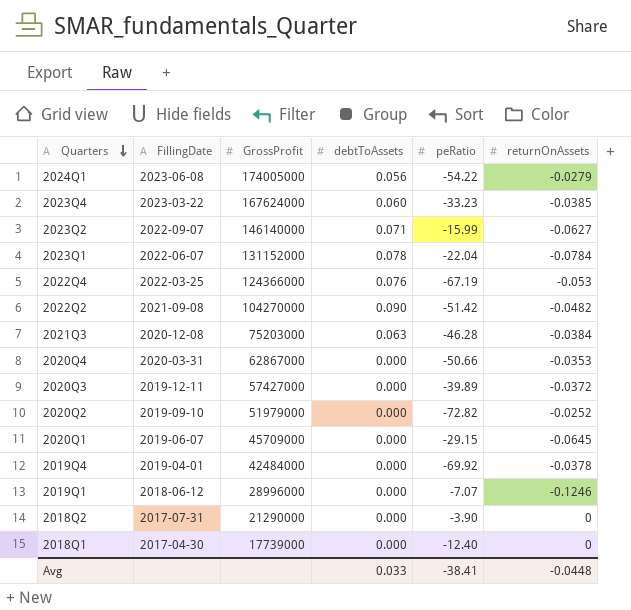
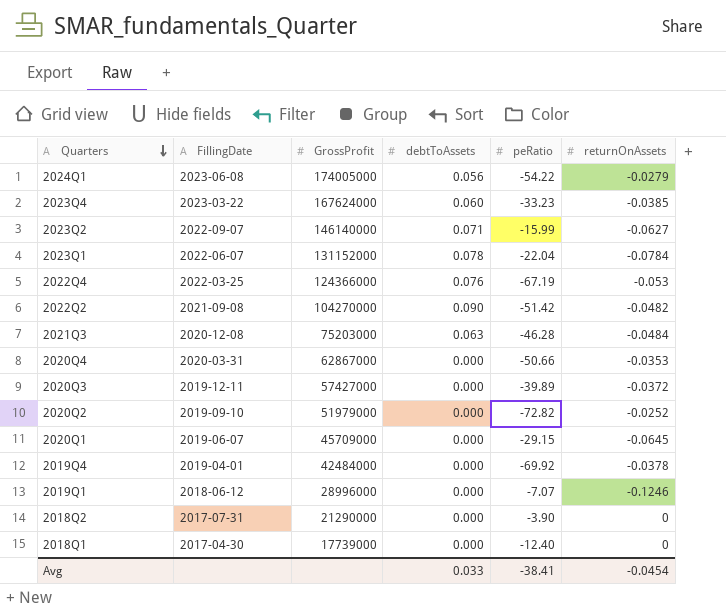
2021Q3 | returnOnAssets: -0.0384 -> -0.0484
Avg | returnOnAssets: -0.0448 -> -0.0454

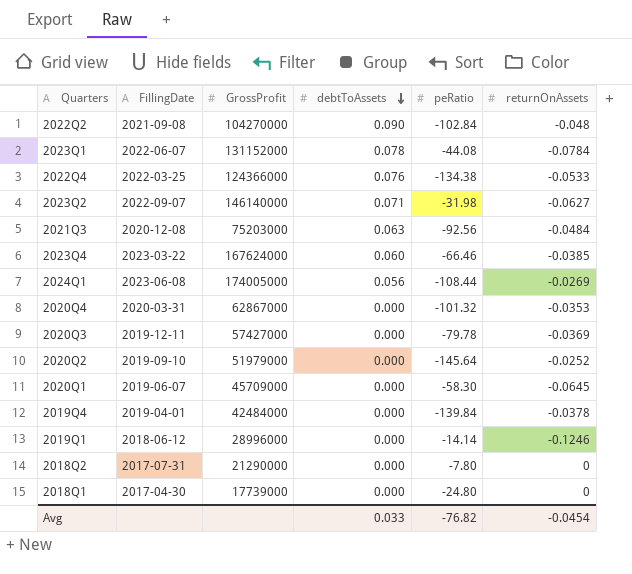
row order: Quarters descending -> debtToAssets descending
2022Q2 | peRatio: -51.42 -> -102.84
2022Q2 | returnOnAssets: -0.0482 -> -0.048
2023Q1 | peRatio: -22.04 -> -44.08
2022Q4 | peRatio: -67.19 -> -134.38
2022Q4 | returnOnAssets: -0.053 -> -0.0533
2023Q2 | peRatio: -15.99 -> -31.98
2021Q3 | peRatio: -46.28 -> -92.56
2023Q4 | peRatio: -33.23 -> -66.46
2024Q1 | peRatio: -54.22 -> -108.44
2024Q1 | returnOnAssets: -0.0279 -> -0.0269
2020Q4 | peRatio: -50.66 -> -101.32
2020Q3 | peRatio: -39.89 -> -79.78
2020Q3 | returnOnAssets: -0.0372 -> -0.0369
2020Q2 | peRatio: -72.82 -> -145.64
2020Q1 | peRatio: -29.15 -> -58.30
2019Q4 | peRatio: -69.92 -> -139.84
2019Q1 | peRatio: -7.07 -> -14.14
2018Q2 | peRatio: -3.90 -> -7.80
2018Q1 | peRatio: -12.40 -> -24.80
Avg | peRatio: -38.41 -> -76.82

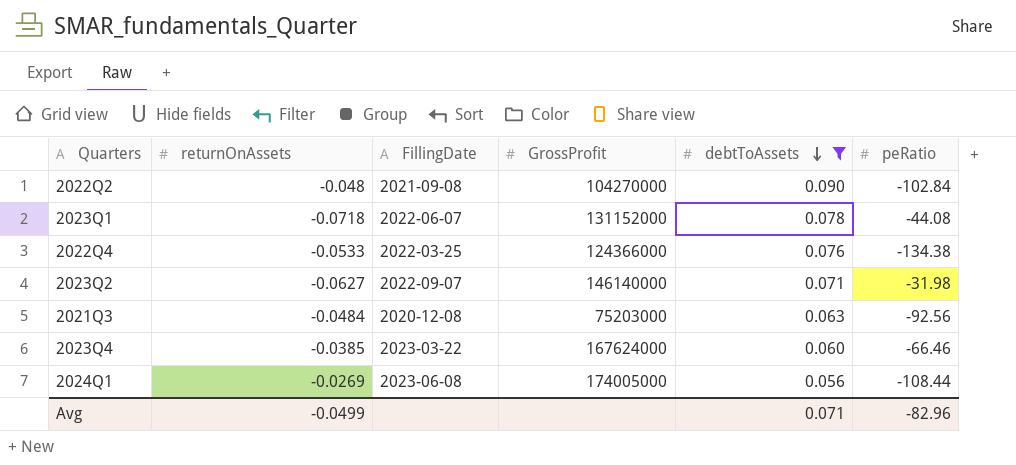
filter: none -> debtToAssets != 0.000
column returnOnAssets | position: 6 -> 2
2023Q1 | returnOnAssets: -0.0784 -> -0.0718
Avg | returnOnAssets: -0.0454 -> -0.0499
Avg | debtToAssets: 0.033 -> 0.071
Avg | peRatio: -76.82 -> -82.96

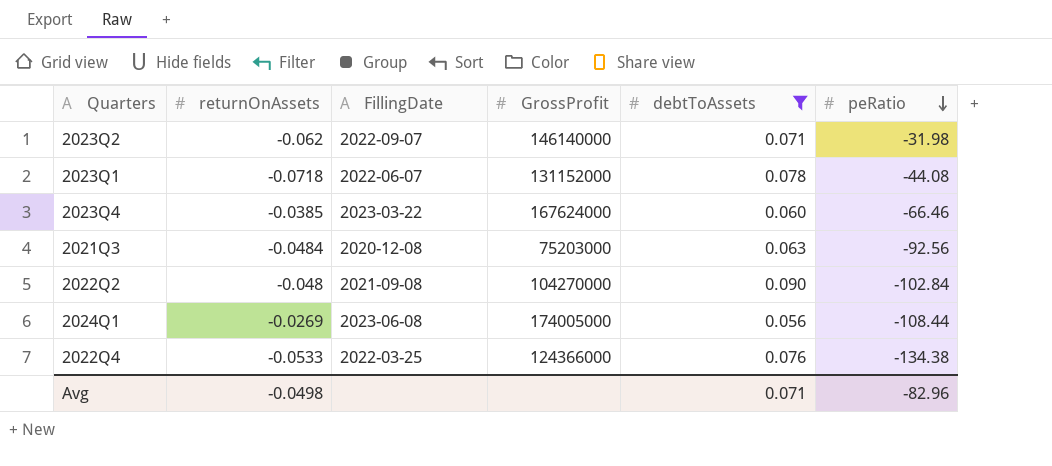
row order: debtToAssets descending -> peRatio descending
2023Q2 | returnOnAssets: -0.0627 -> -0.062
Avg | returnOnAssets: -0.0499 -> -0.0498

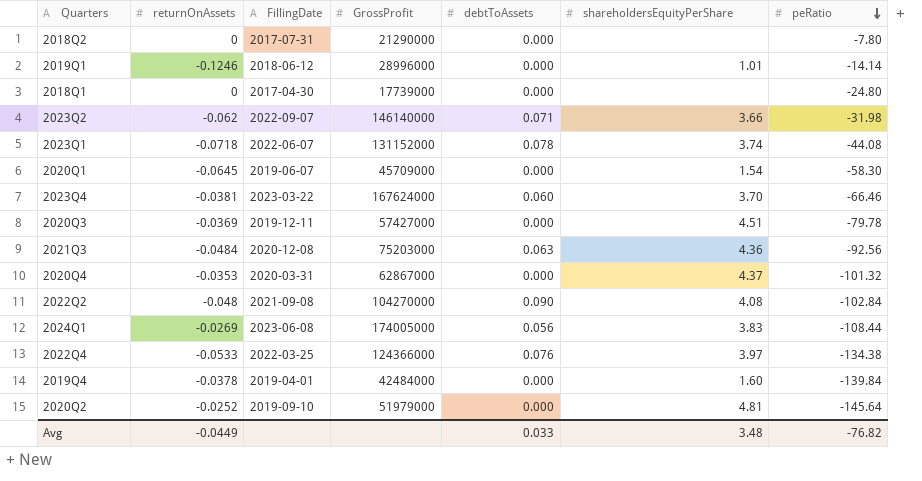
filter: debtToAssets != 0.000 -> none
column shareholdersEquityPerShare | position: none -> 6
2023Q4 | returnOnAssets: -0.0385 -> -0.0381
Avg | returnOnAssets: -0.0498 -> -0.0449
Avg | debtToAssets: 0.071 -> 0.033
Avg | peRatio: -82.96 -> -76.82

